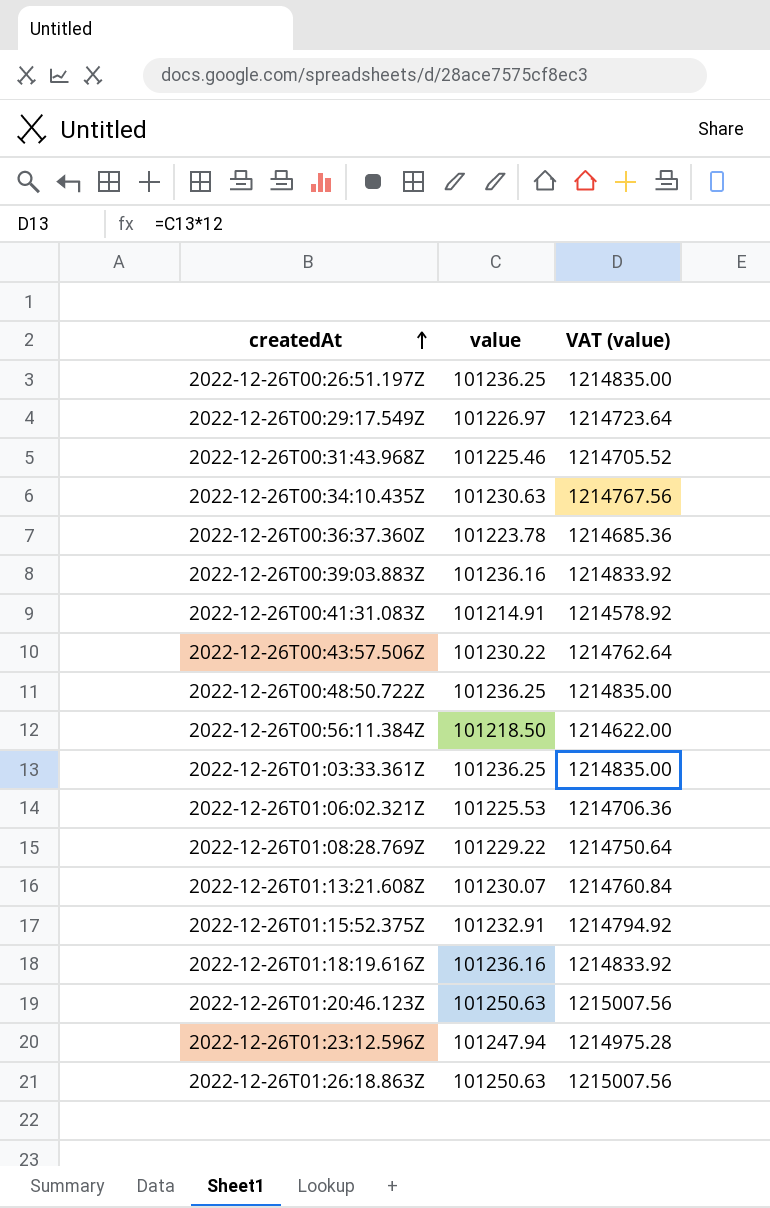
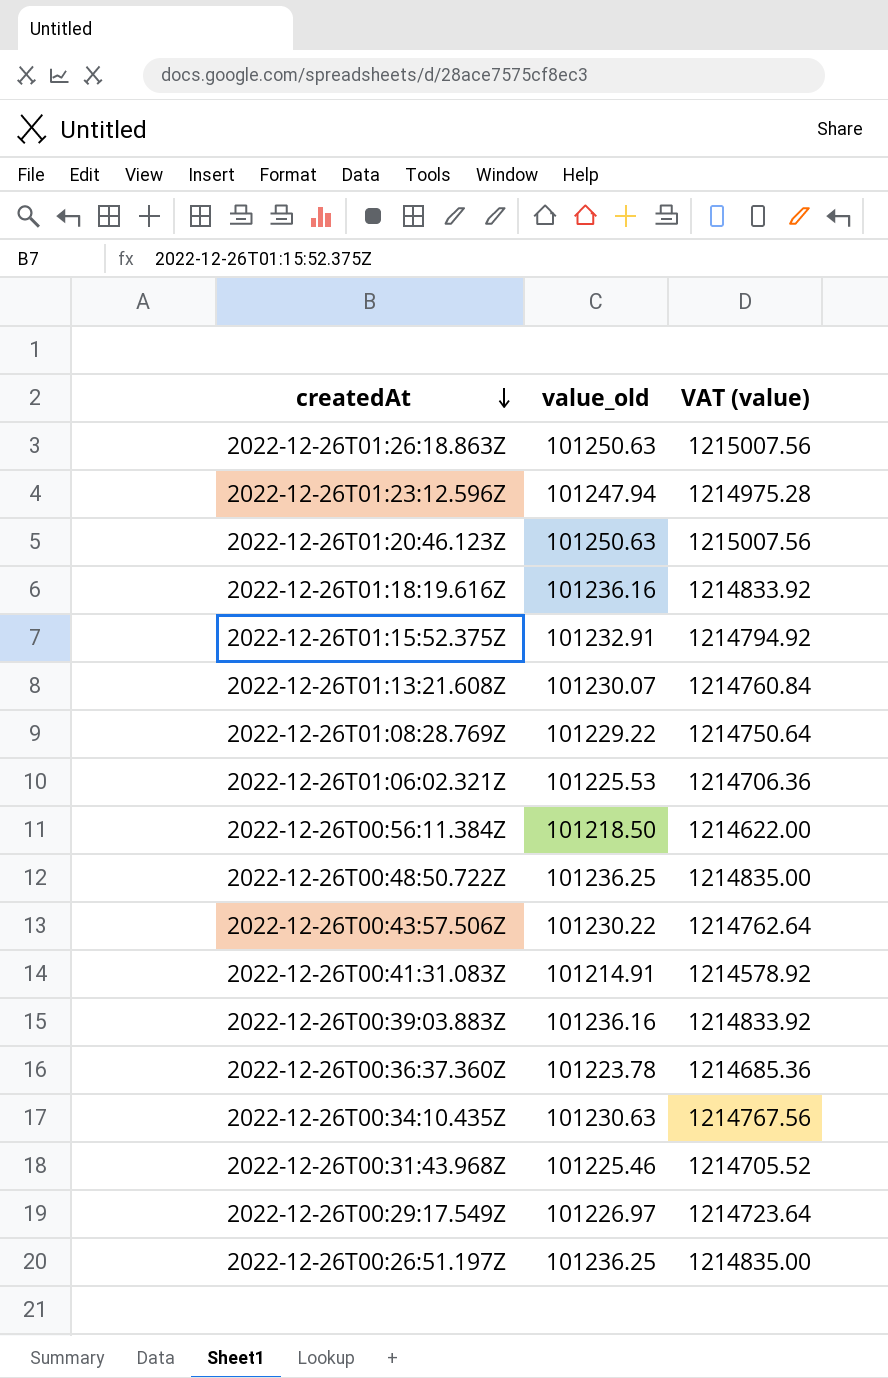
row order: createdAt ascending -> createdAt descending
column name: value -> value_old
row 2022-12-26T01:03:33.361Z: 101236.25 | 1214835.00 -> none

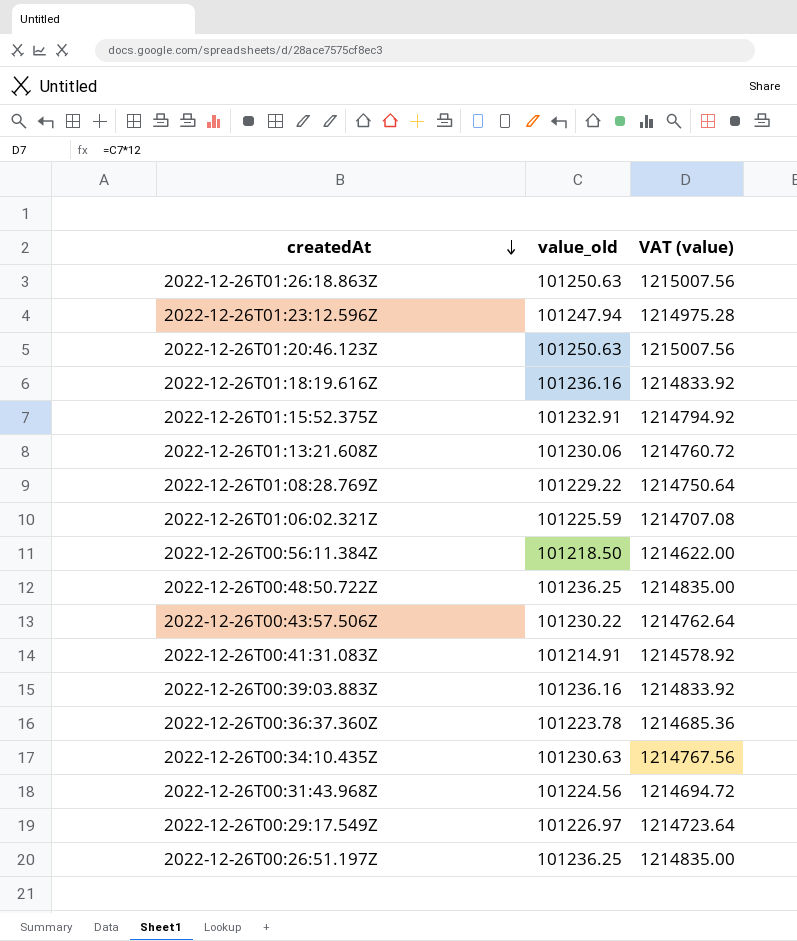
2022-12-26T01:13:21.608Z | value_old: 101230.07 -> 101230.06
2022-12-26T01:13:21.608Z | VAT (value): 1214760.84 -> 1214760.72
2022-12-26T01:06:02.321Z | value_old: 101225.53 -> 101225.59
2022-12-26T01:06:02.321Z | VAT (value): 1214706.36 -> 1214707.08
2022-12-26T00:31:43.968Z | value_old: 101225.46 -> 101224.56
2022-12-26T00:31:43.968Z | VAT (value): 1214705.52 -> 1214694.72

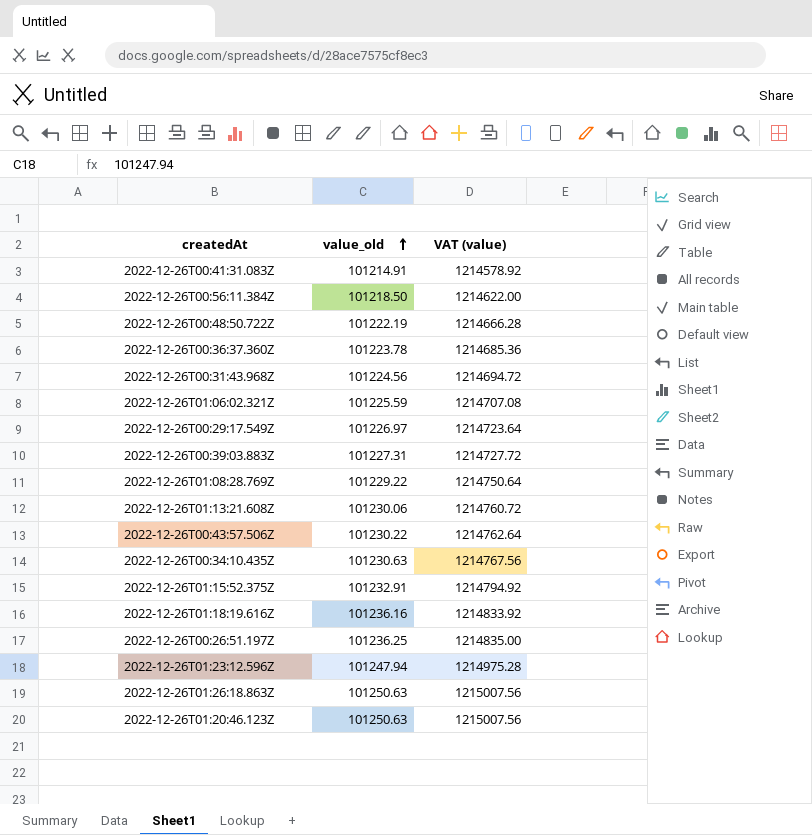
row order: createdAt descending -> value_old ascending
2022-12-26T00:48:50.722Z | value_old: 101236.25 -> 101222.19
2022-12-26T00:48:50.722Z | VAT (value): 1214835.00 -> 1214666.28
2022-12-26T00:39:03.883Z | value_old: 101236.16 -> 101227.31
2022-12-26T00:39:03.883Z | VAT (value): 1214833.92 -> 1214727.72

